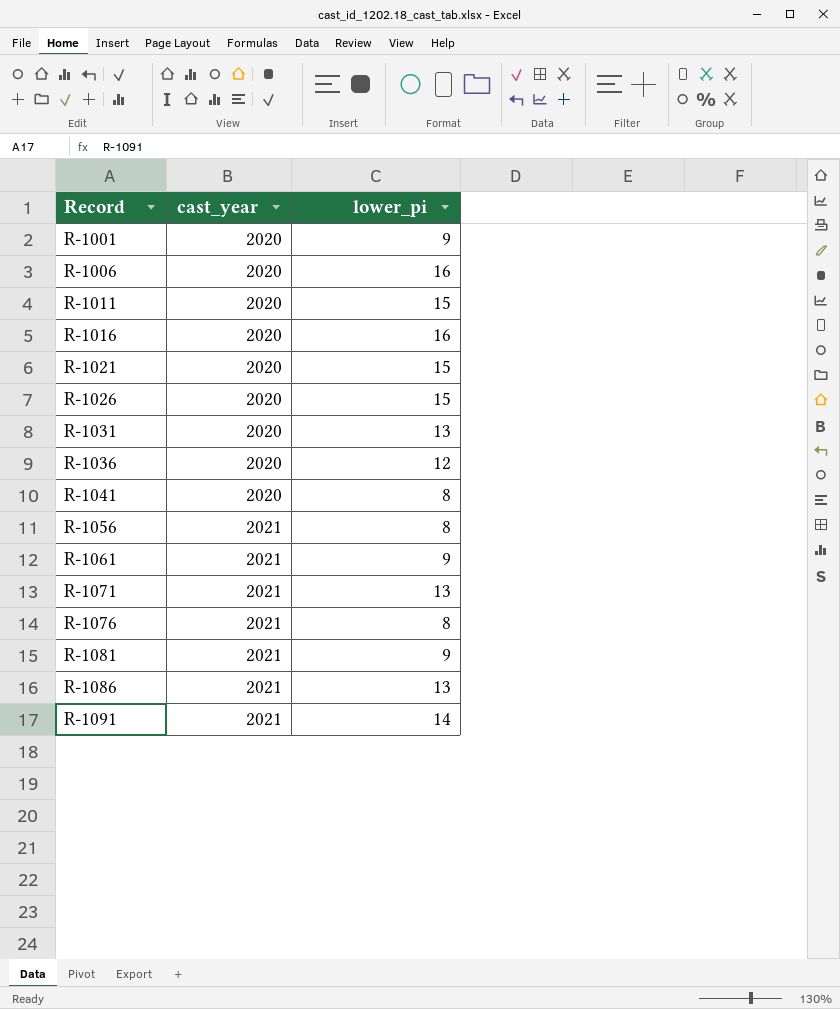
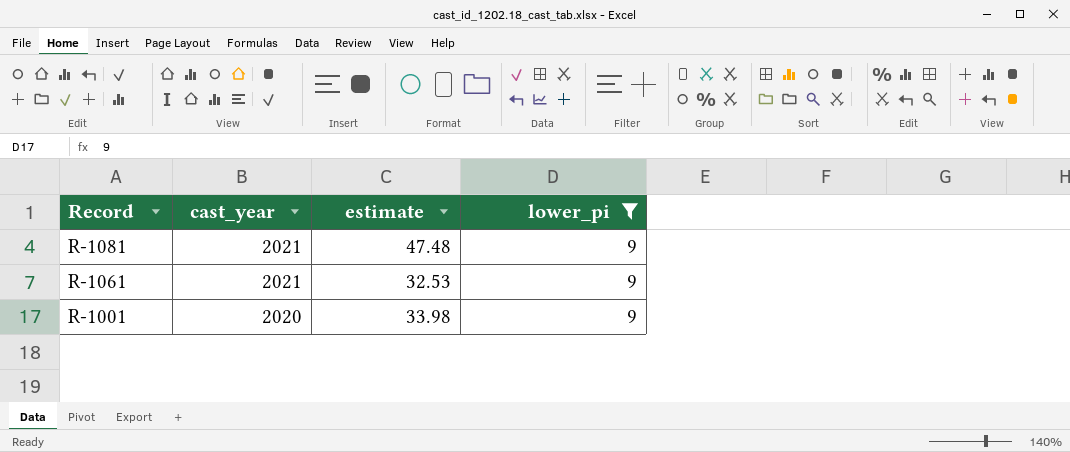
filter: none -> lower_pi = 9
row order: Record ascending -> Record descending
column estimate | position: none -> 3

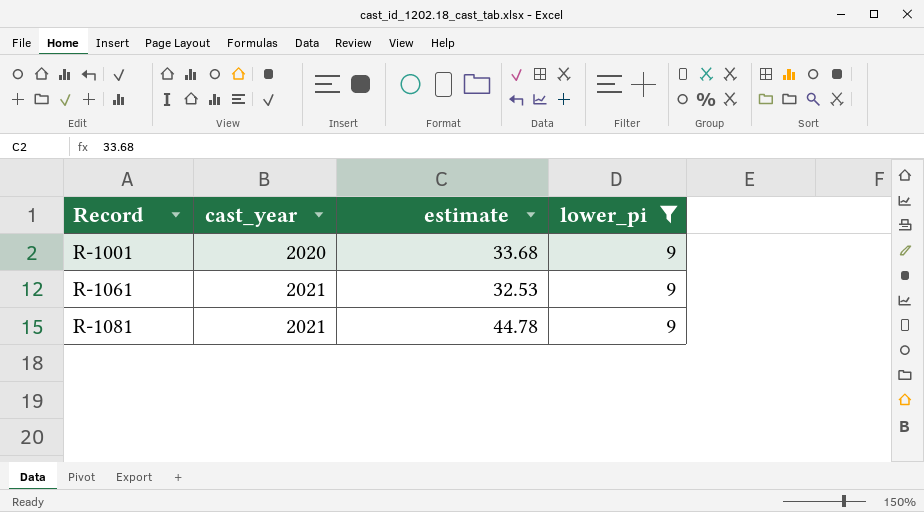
row order: Record descending -> Record ascending
R-1001 | estimate: 33.98 -> 33.68
R-1081 | estimate: 47.48 -> 44.78

